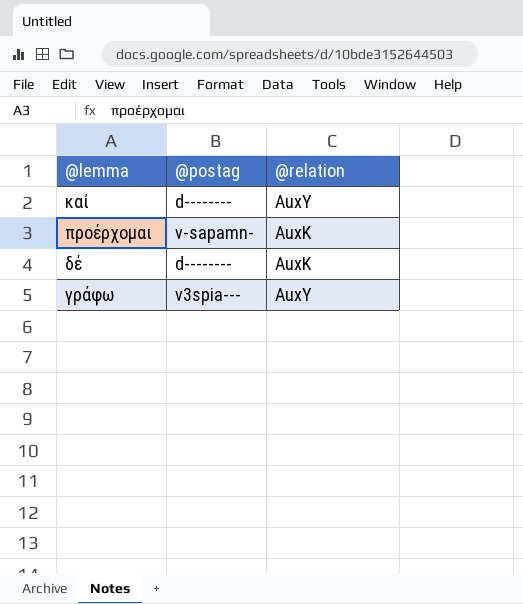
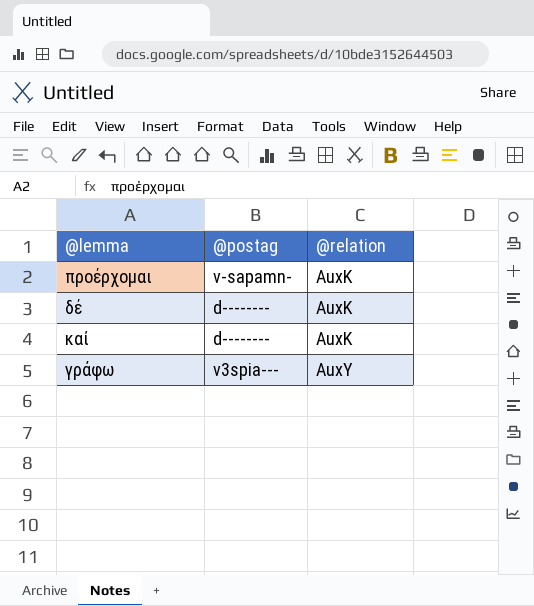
row order: none -> @relation ascending
καί | @relation: AuxY -> AuxK

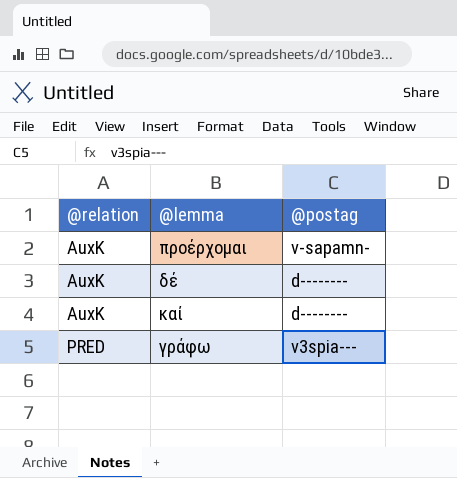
column @relation | position: 3 -> 1
γράφω | @relation: AuxY -> PRED

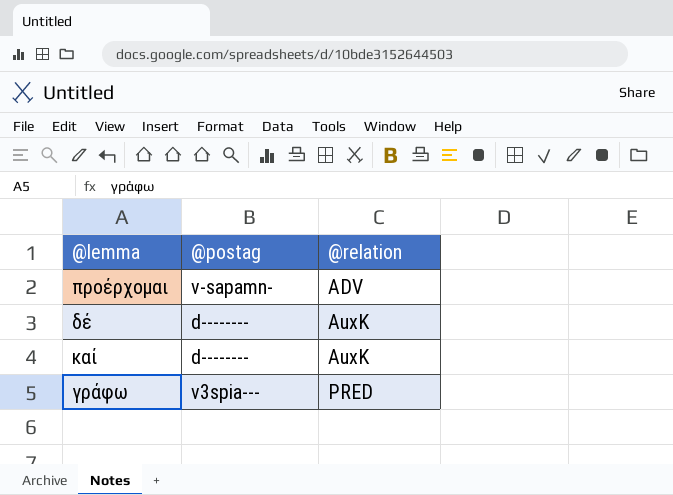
column @relation | position: 1 -> 3
προέρχομαι | @relation: AuxK -> ADV

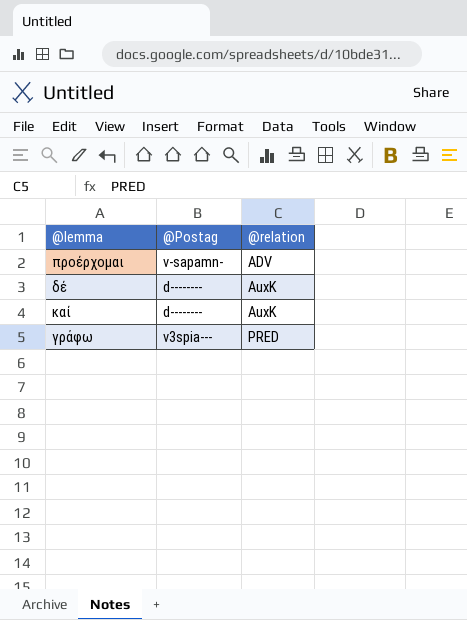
column name: @postag -> @Postag

